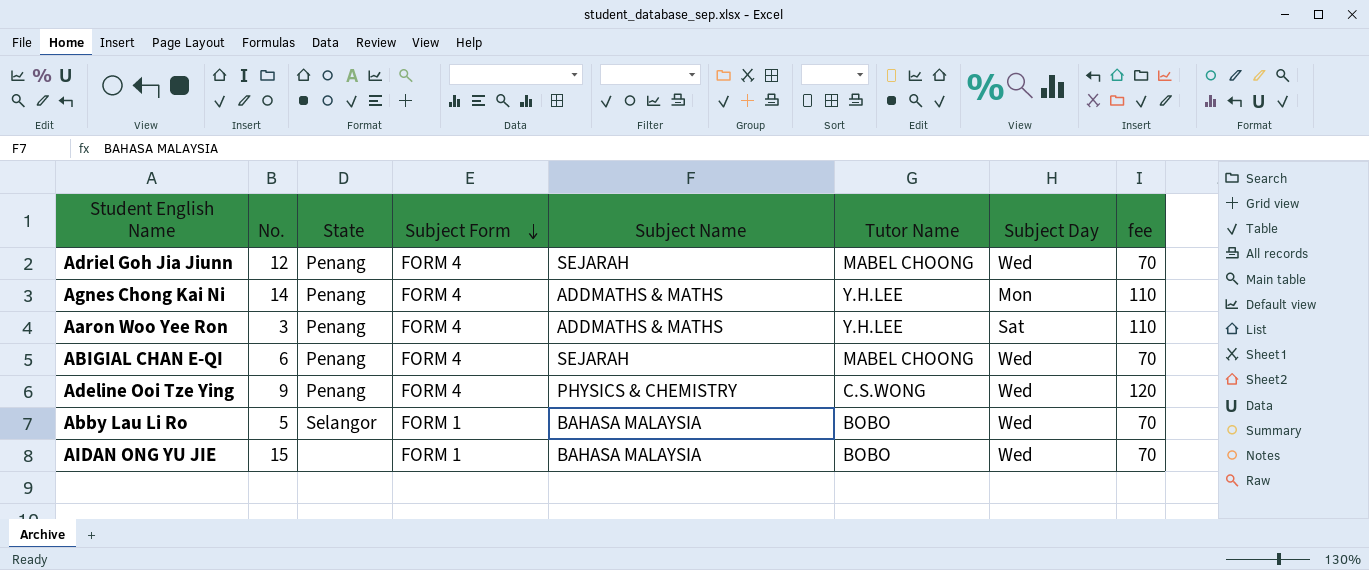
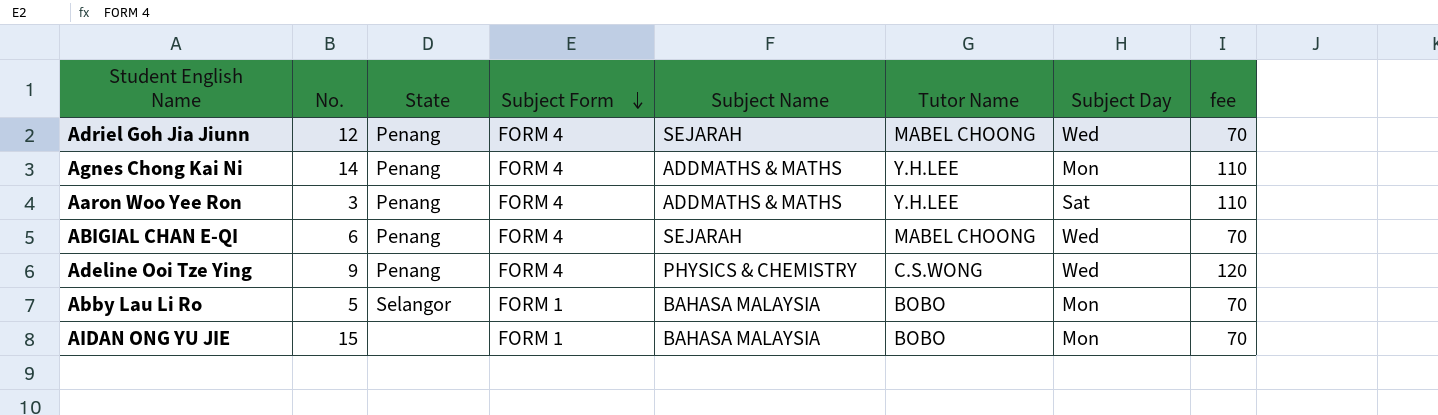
Abby Lau Li Ro | Subject Day: Wed -> Mon
AIDAN ONG YU JIE | Subject Day: Wed -> Mon

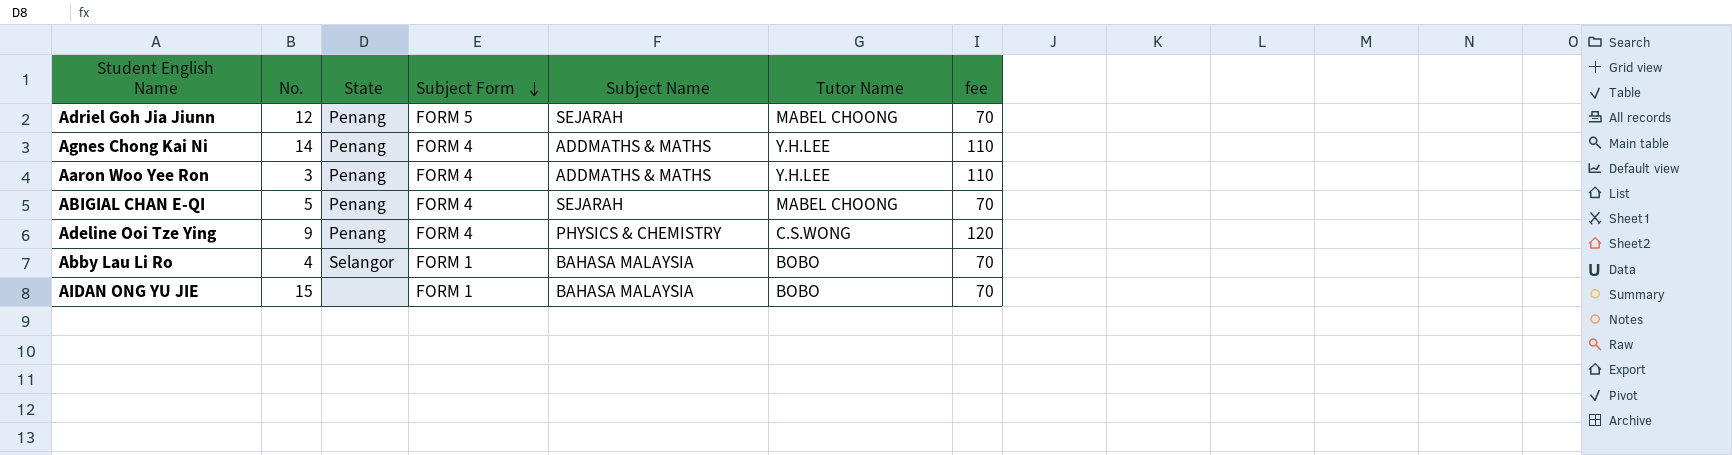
column Subject Day | position: 7 -> none
Adriel Goh Jia Jiunn | Subject Form: FORM 4 -> FORM 5
ABIGIAL CHAN E-QI | No.: 6 -> 5
Abby Lau Li Ro | No.: 5 -> 4

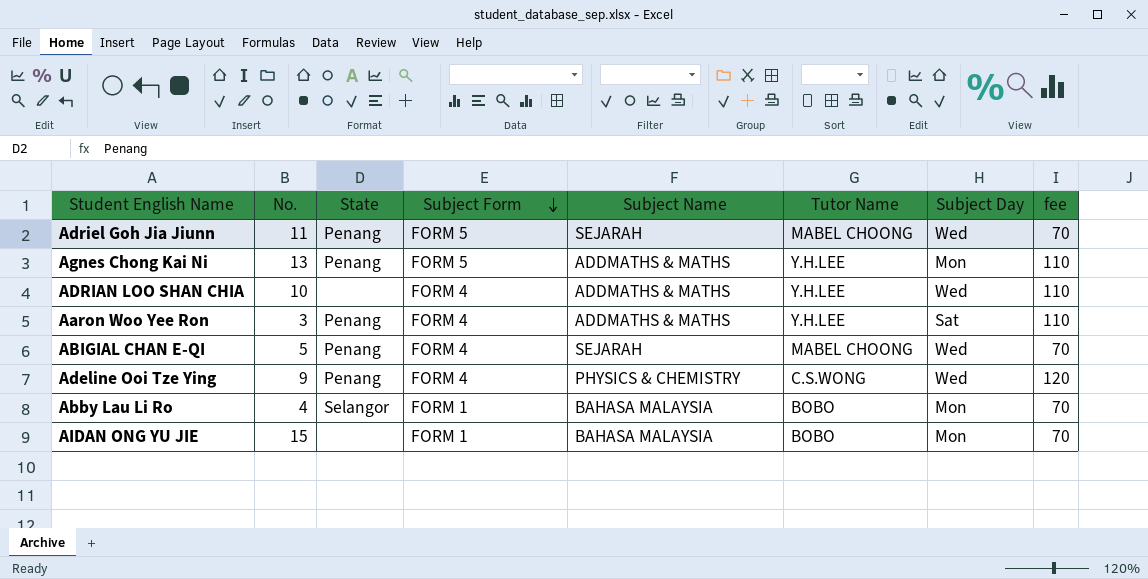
column Subject Day | position: none -> 7
Adriel Goh Jia Jiunn | No.: 12 -> 11
Agnes Chong Kai Ni | No.: 14 -> 13
Agnes Chong Kai Ni | Subject Form: FORM 4 -> FORM 5
row ADRIAN LOO SHAN CHIA: none -> 10 | none | FORM 4 | ADDMATHS & MATHS | Y.H.LEE | Wed | 110

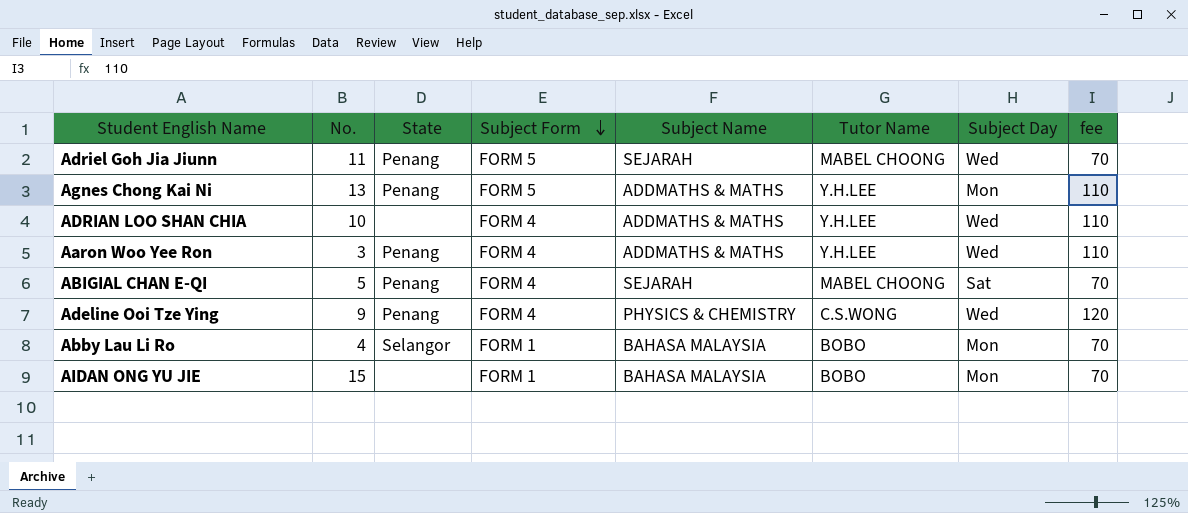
Aaron Woo Yee Ron | Subject Day: Sat -> Wed
ABIGIAL CHAN E-QI | Subject Day: Wed -> Sat

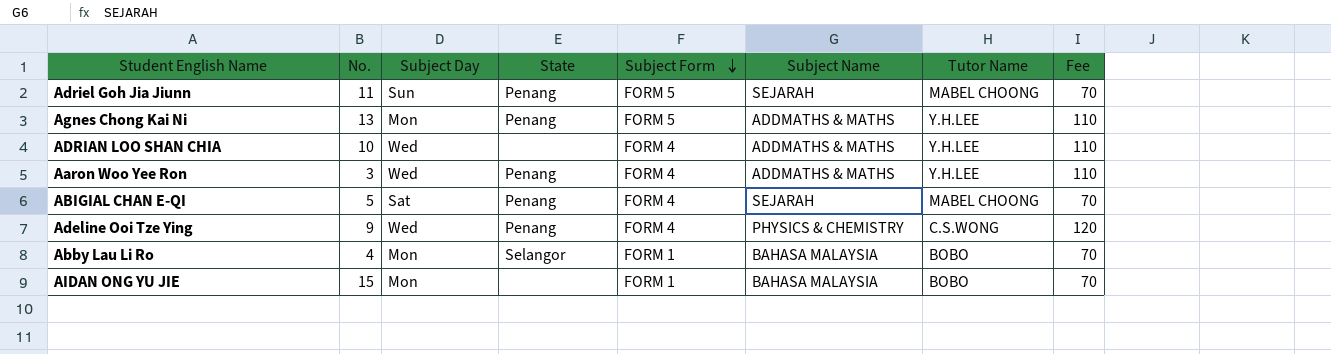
column Subject Day | position: 7 -> 3
column name: fee -> Fee
Adriel Goh Jia Jiunn | Subject Day: Wed -> Sun

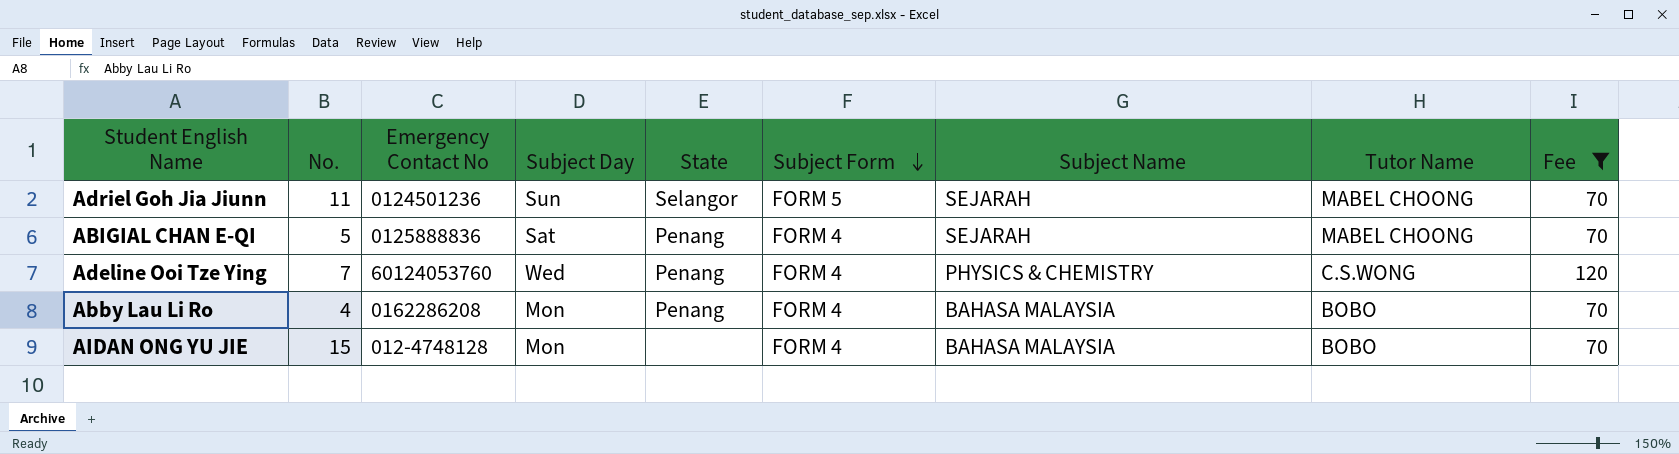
filter: none -> Fee != 110
column Emergency Contact No | position: none -> 3
Adriel Goh Jia Jiunn | State: Penang -> Selangor
Adeline Ooi Tze Ying | No.: 9 -> 7
Abby Lau Li Ro | State: Selangor -> Penang
Abby Lau Li Ro | Subject Form: FORM 1 -> FORM 4
AIDAN ONG YU JIE | Subject Form: FORM 1 -> FORM 4

